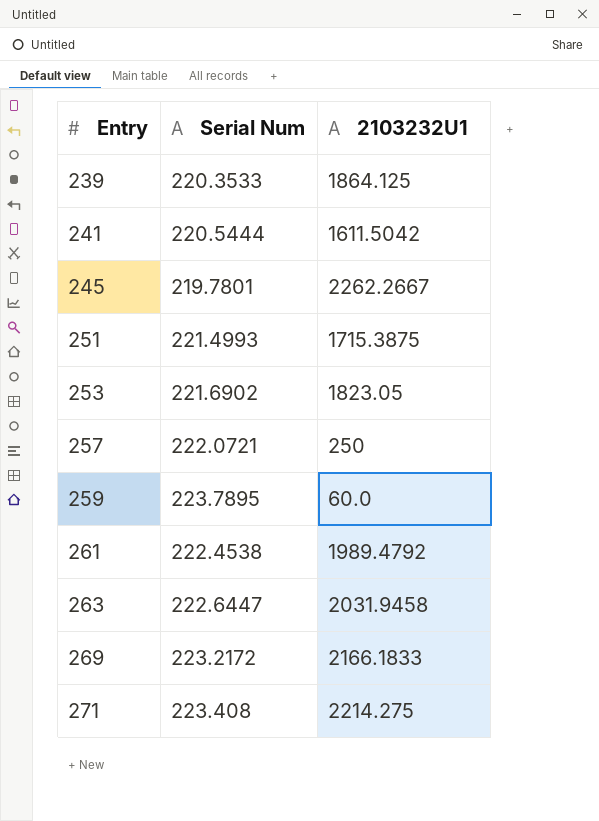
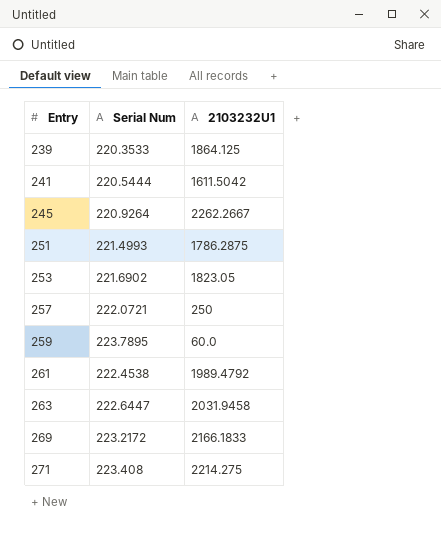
245 | Serial Num: 219.7801 -> 220.9264
251 | 2103232U1: 1715.3875 -> 1786.2875

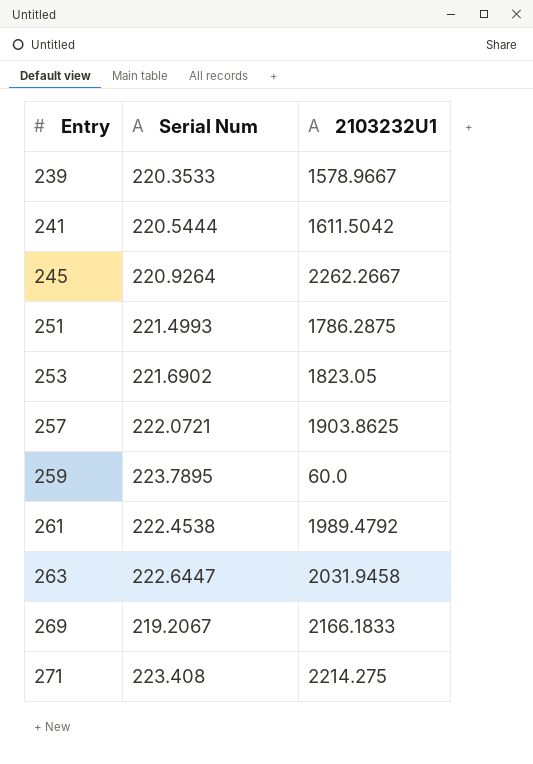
239 | 2103232U1: 1864.125 -> 1578.9667
257 | 2103232U1: 250 -> 1903.8625
269 | Serial Num: 223.2172 -> 219.2067

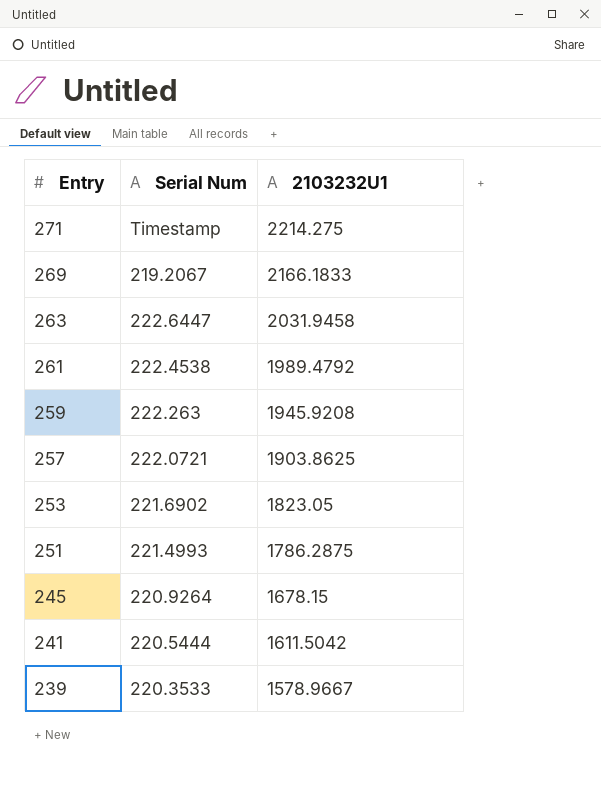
row order: Entry ascending -> Entry descending
271 | Serial Num: 223.408 -> Timestamp
259 | Serial Num: 223.7895 -> 222.263
259 | 2103232U1: 60.0 -> 1945.9208
245 | 2103232U1: 2262.2667 -> 1678.15

